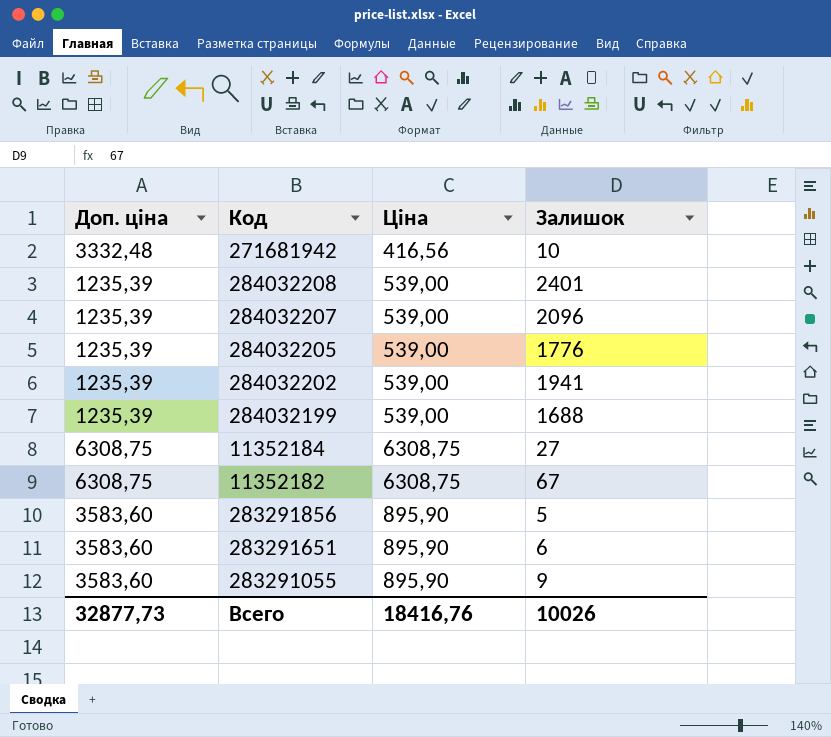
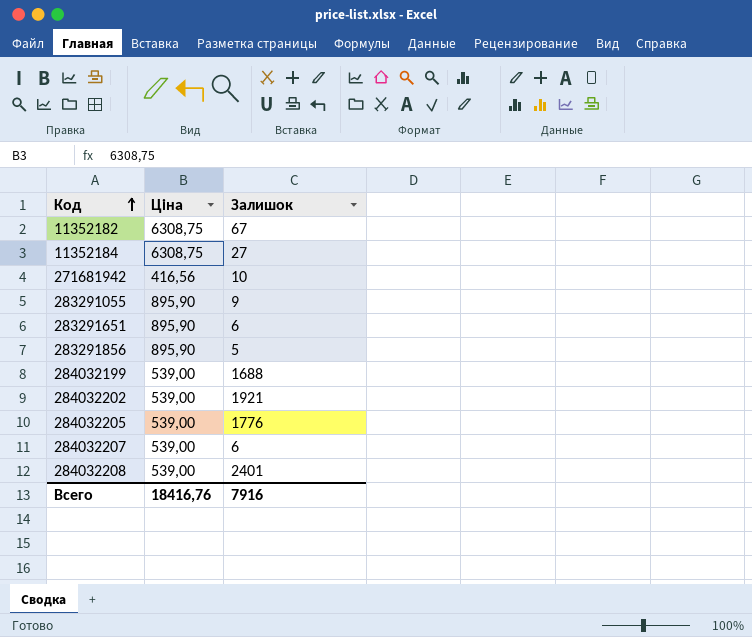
row order: none -> Код ascending
column Доп. ціна | position: 1 -> none
284032202 | Залишок: 1941 -> 1921
284032207 | Залишок: 2096 -> 6
Всего | Залишок: 10026 -> 7916

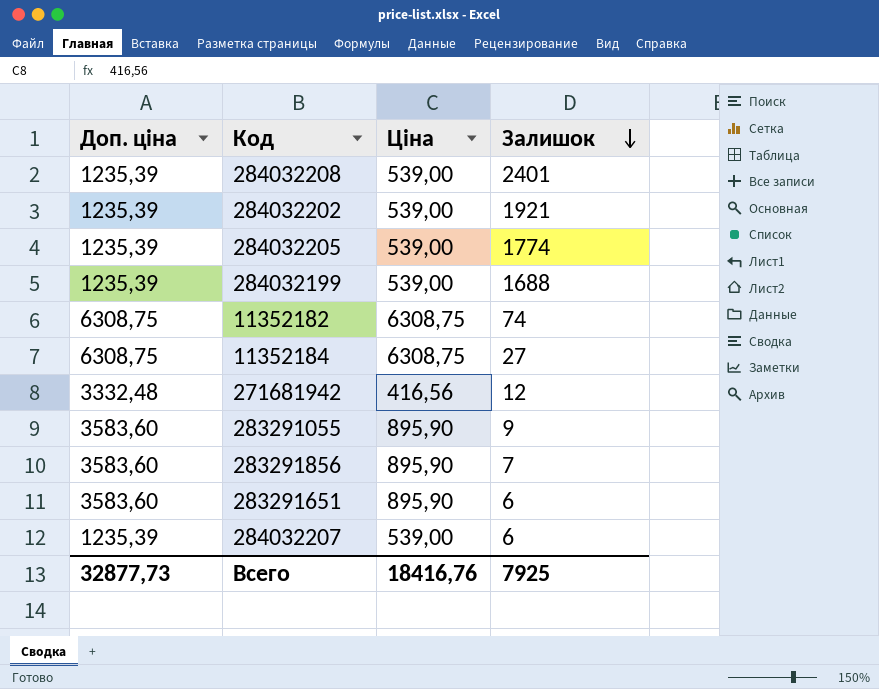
row order: Код ascending -> Залишок descending
column Доп. ціна | position: none -> 1
284032205 | Залишок: 1776 -> 1774
11352182 | Залишок: 67 -> 74
271681942 | Залишок: 10 -> 12
283291856 | Залишок: 5 -> 7
Всего | Залишок: 7916 -> 7925

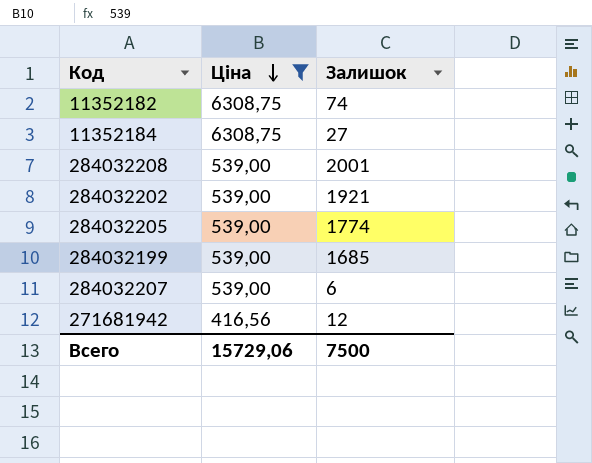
filter: none -> Ціна != 895,90
row order: Залишок descending -> Ціна descending
column Доп. ціна | position: 1 -> none
284032208 | Залишок: 2401 -> 2001
284032199 | Залишок: 1688 -> 1685
Всего | Ціна: 18416,76 -> 15729,06
Всего | Залишок: 7925 -> 7500

